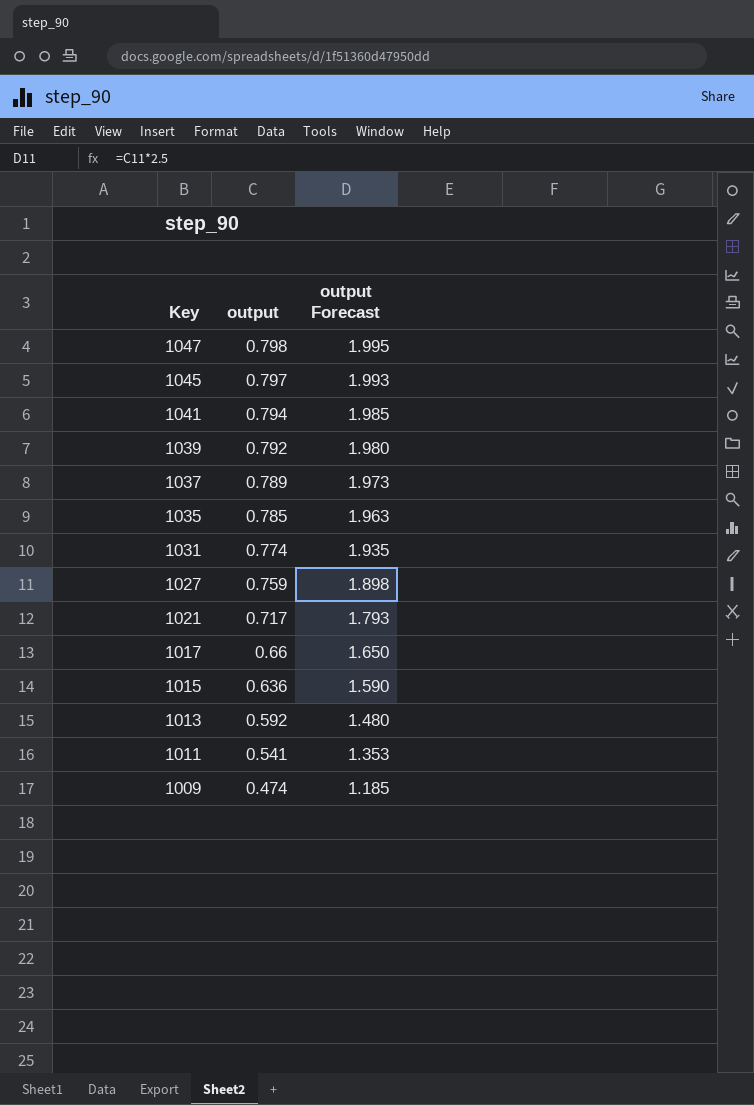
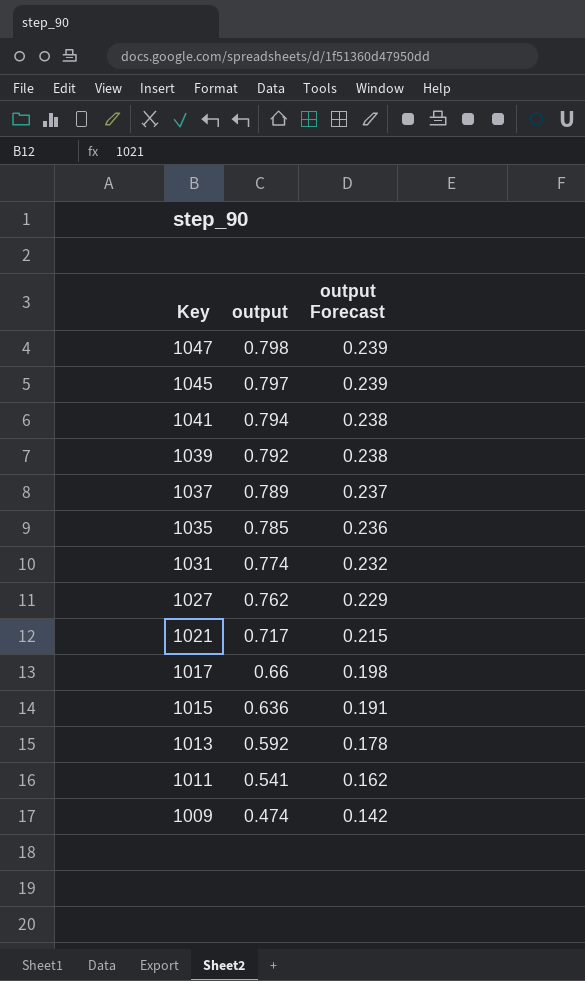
column output Forecast | formula: [output] * 2.5 -> [output] * 0.3
1027 | output: 0.759 -> 0.762

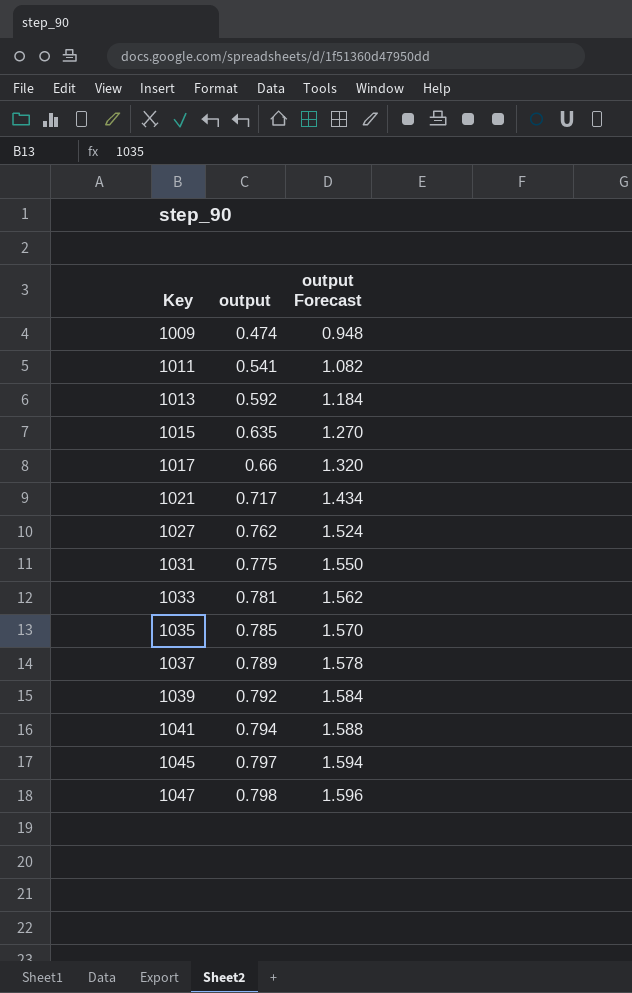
row order: Key descending -> Key ascending
column output Forecast | formula: [output] * 0.3 -> [output] * 2
1015 | output: 0.636 -> 0.635
1031 | output: 0.774 -> 0.775
row 1033: none -> 0.781 | 1.562

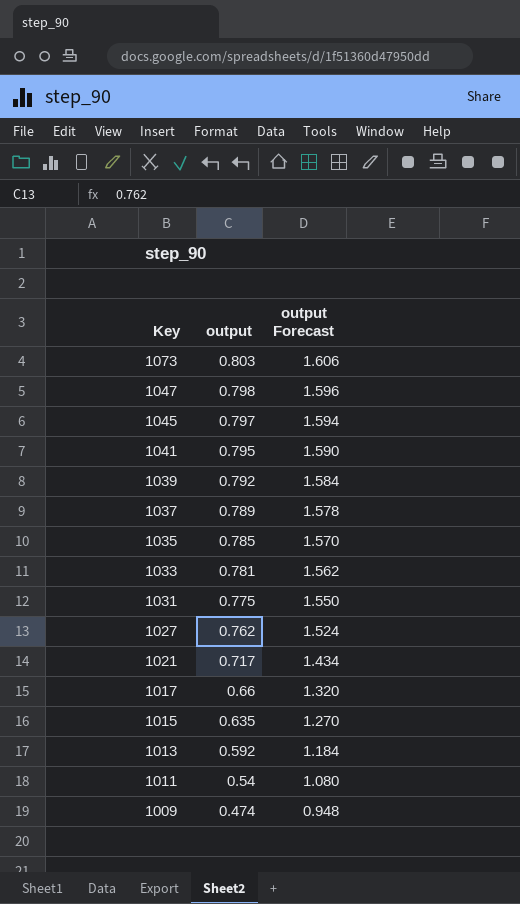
row order: Key ascending -> Key descending
row 1073: none -> 0.803 | 1.606
1041 | output: 0.794 -> 0.795
1041 | output Forecast: 1.588 -> 1.590
1011 | output: 0.541 -> 0.54
1011 | output Forecast: 1.082 -> 1.080

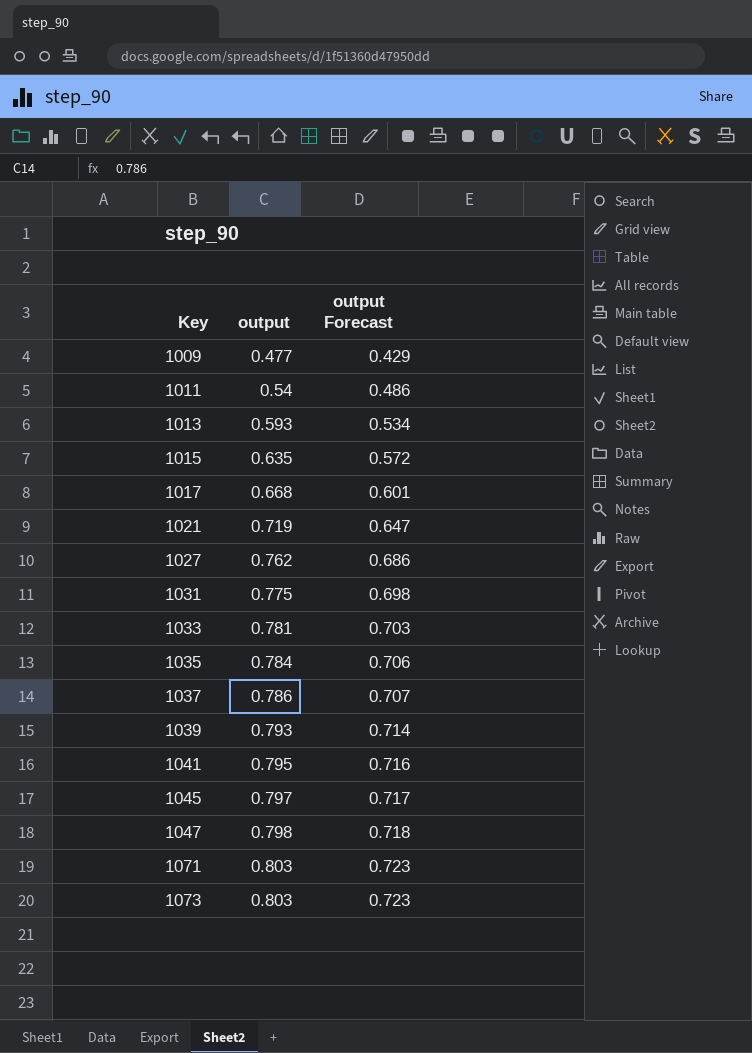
row order: Key descending -> Key ascending
column output Forecast | formula: [output] * 2 -> [output] * 0.9
1009 | output: 0.474 -> 0.477
1013 | output: 0.592 -> 0.593
1017 | output: 0.66 -> 0.668
1021 | output: 0.717 -> 0.719
1035 | output: 0.785 -> 0.784
1037 | output: 0.789 -> 0.786
1039 | output: 0.792 -> 0.793
row 1071: none -> 0.803 | 0.723

